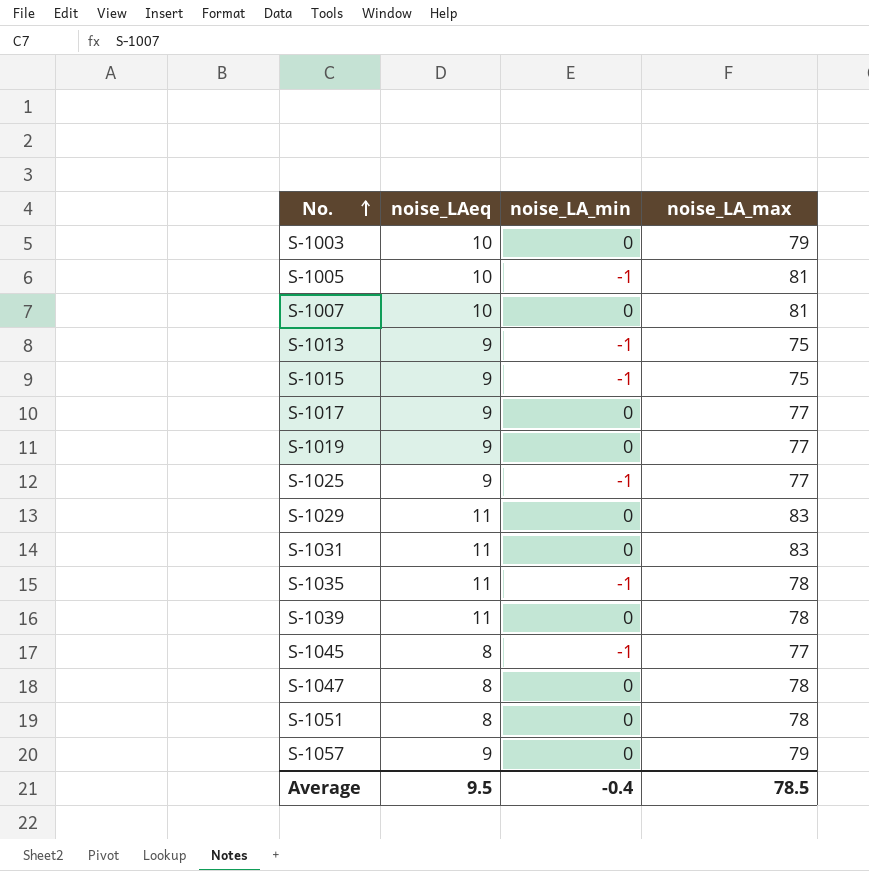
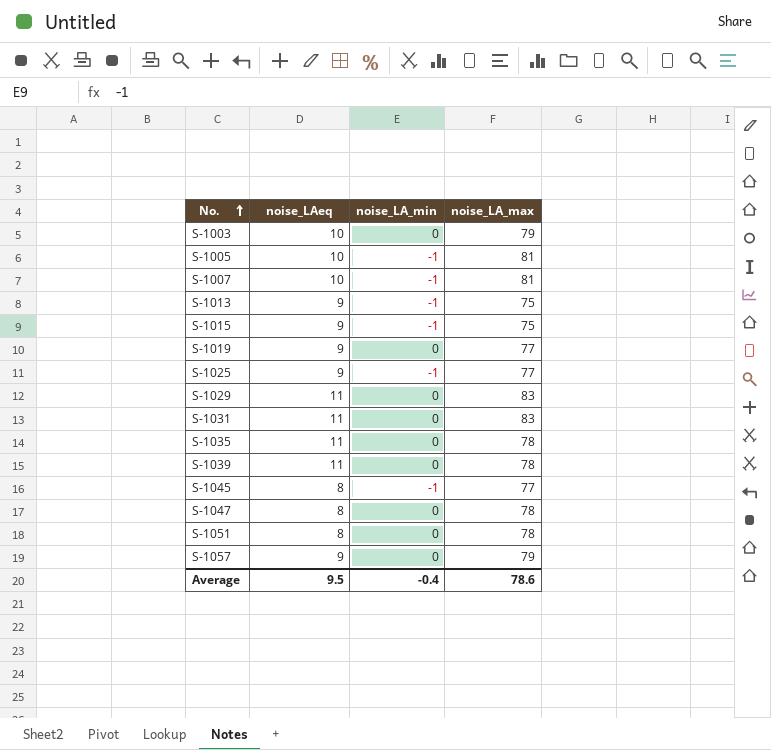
row S-1017: 9 | 0 | 77 -> none
S-1007 | noise_LA_min: 0 -> -1
S-1035 | noise_LA_min: -1 -> 0
Average | noise_LA_max: 78.5 -> 78.6

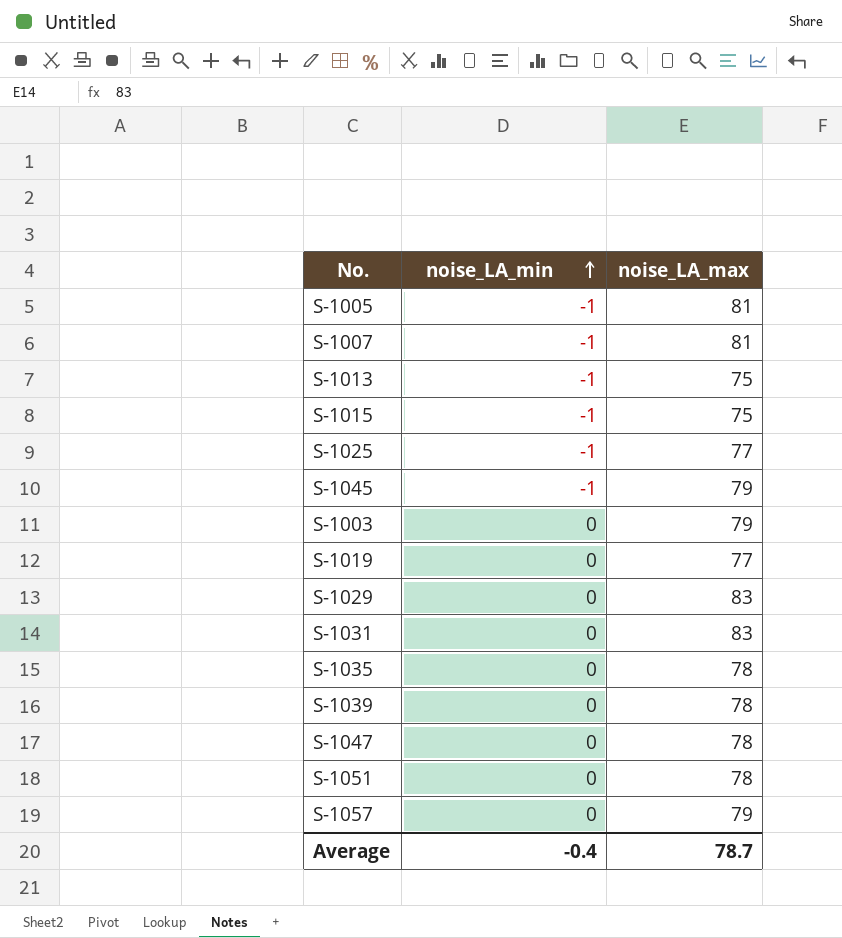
row order: No. ascending -> noise_LA_min ascending
column noise_LAeq | position: 2 -> none
S-1045 | noise_LA_max: 77 -> 79
Average | noise_LA_max: 78.6 -> 78.7

